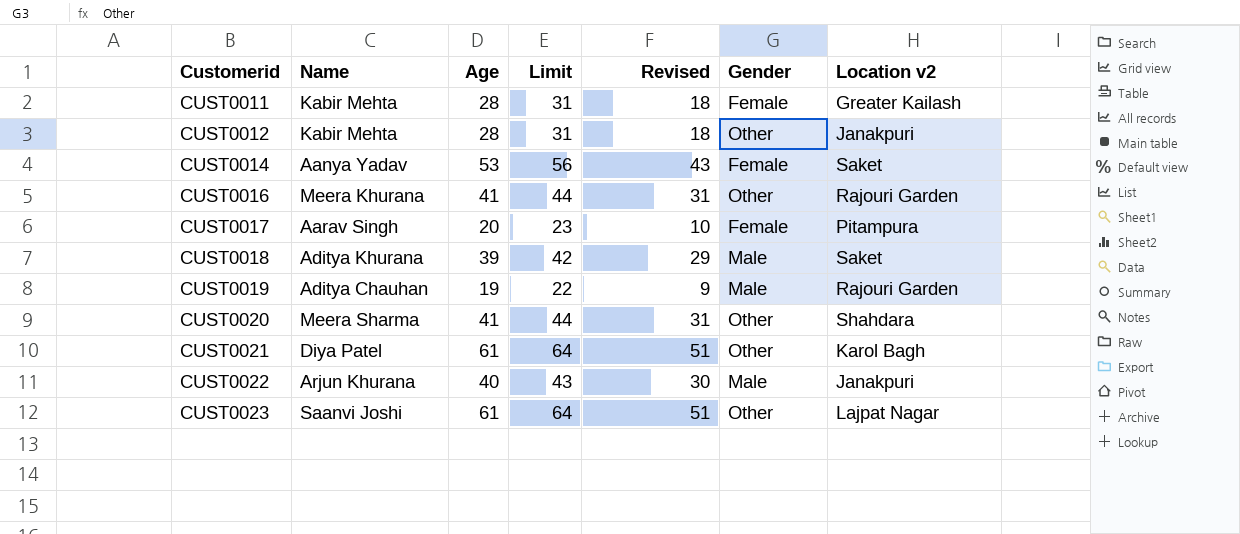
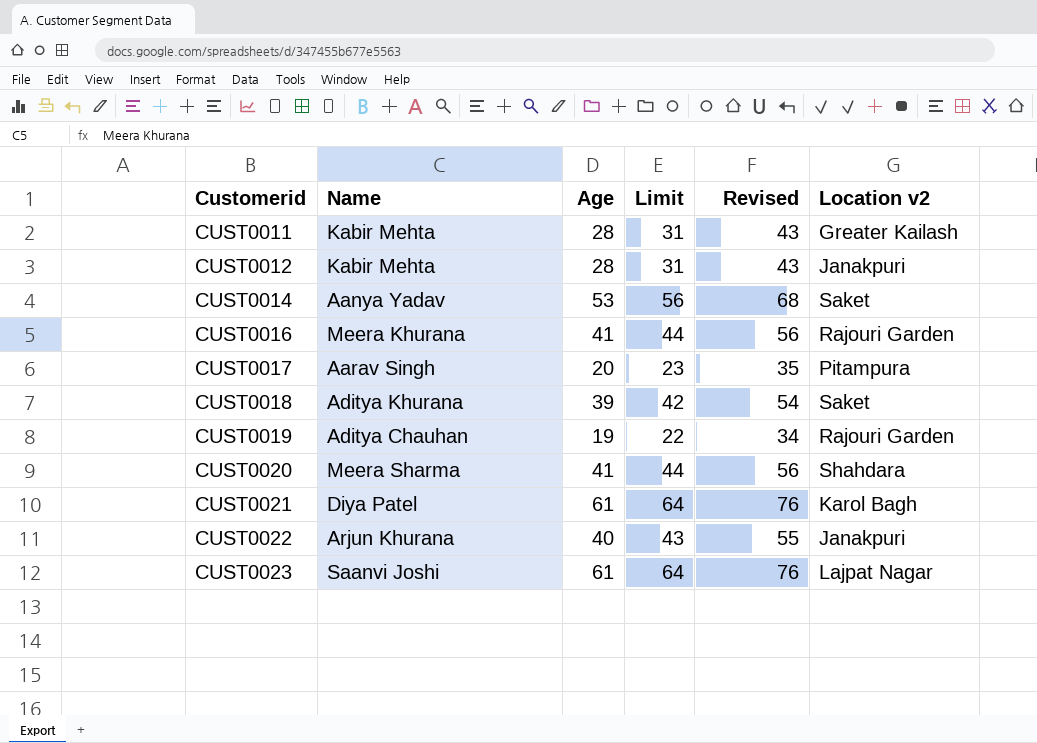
column Gender | position: 6 -> none
column Revised | formula: [Age] - 10 -> [Age] + 15

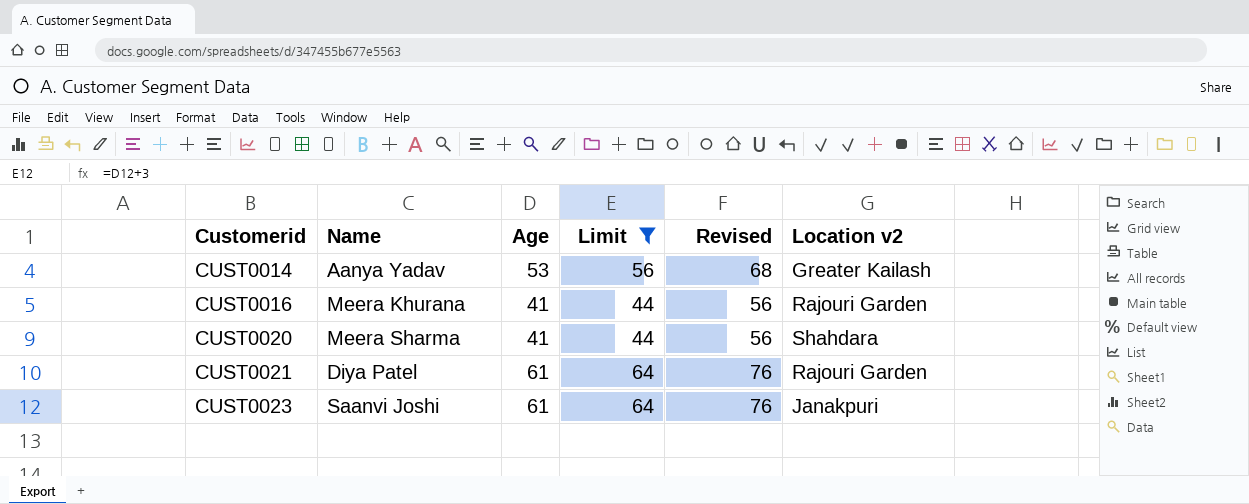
filter: none -> Limit >= 44
CUST0014 | Location v2: Saket -> Greater Kailash
CUST0021 | Location v2: Karol Bagh -> Rajouri Garden
CUST0023 | Location v2: Lajpat Nagar -> Janakpuri

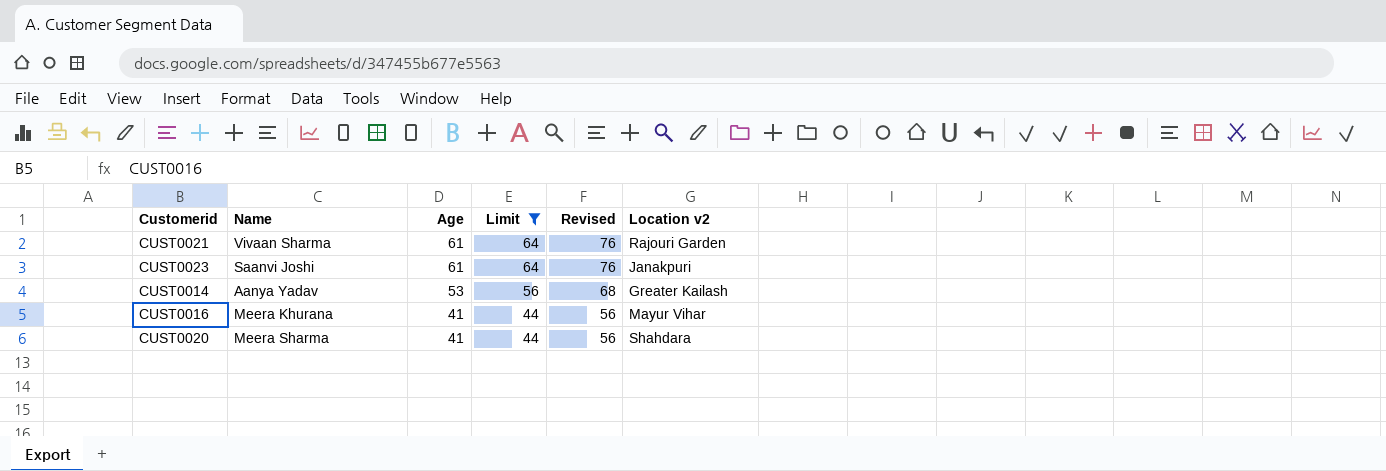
row order: Customerid ascending -> Age descending
CUST0021 | Name: Diya Patel -> Vivaan Sharma
CUST0016 | Location v2: Rajouri Garden -> Mayur Vihar

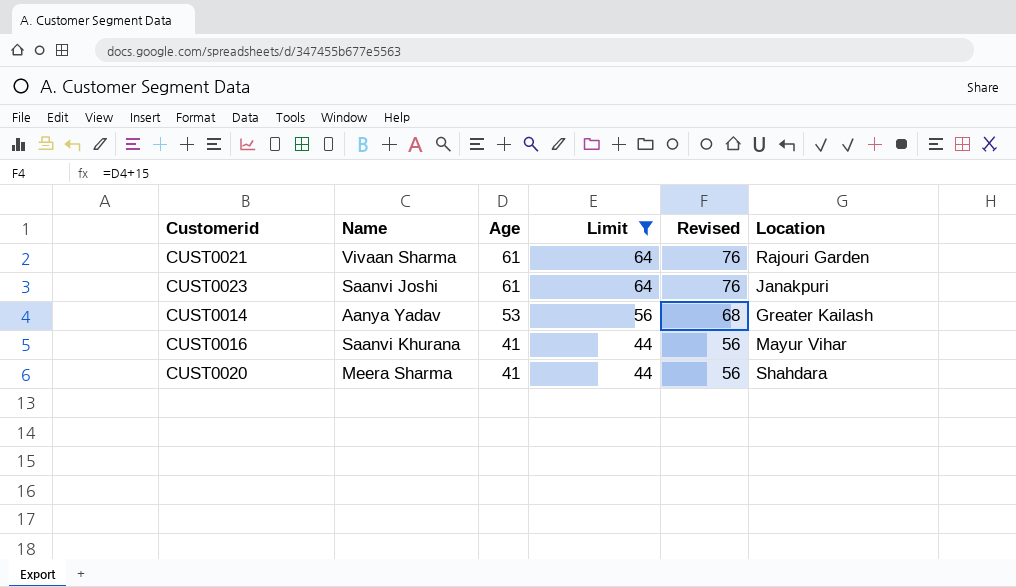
column name: Location v2 -> Location
CUST0016 | Name: Meera Khurana -> Saanvi Khurana

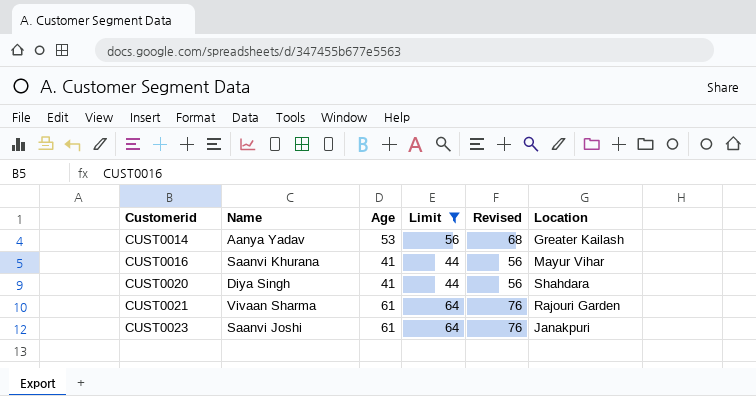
row order: Age descending -> Customerid ascending
CUST0020 | Name: Meera Sharma -> Diya Singh

